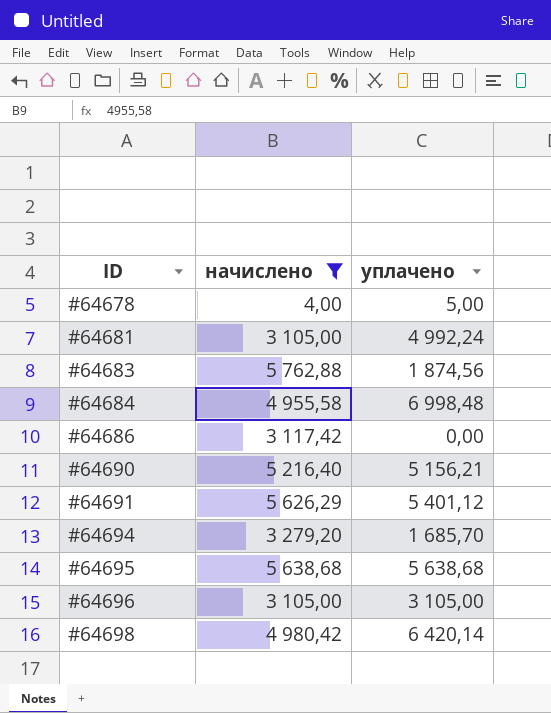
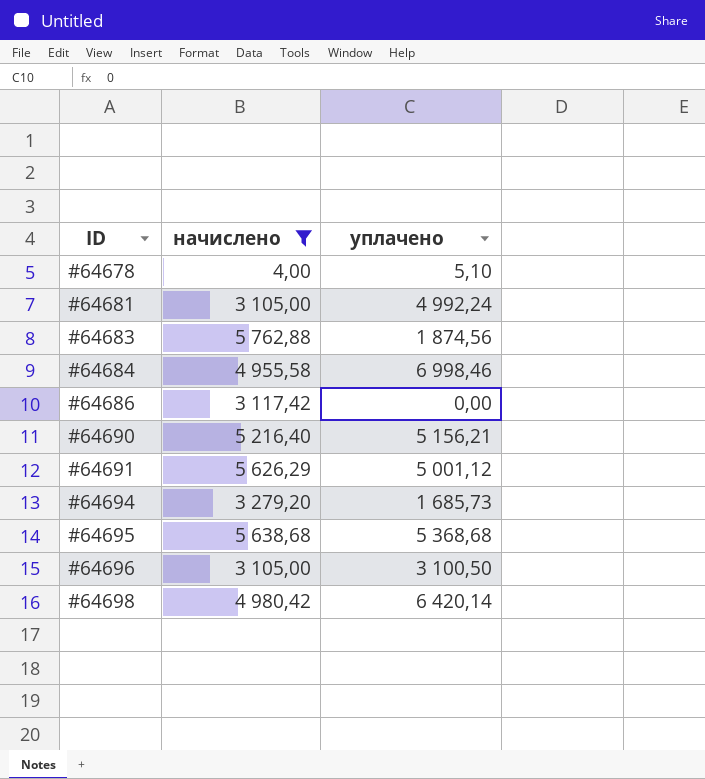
#64678 | уплачено: 5,00 -> 5,10
#64684 | уплачено: 6 998,48 -> 6 998,46
#64691 | уплачено: 5 401,12 -> 5 001,12
#64694 | уплачено: 1 685,70 -> 1 685,73
#64695 | уплачено: 5 638,68 -> 5 368,68
#64696 | уплачено: 3 105,00 -> 3 100,50

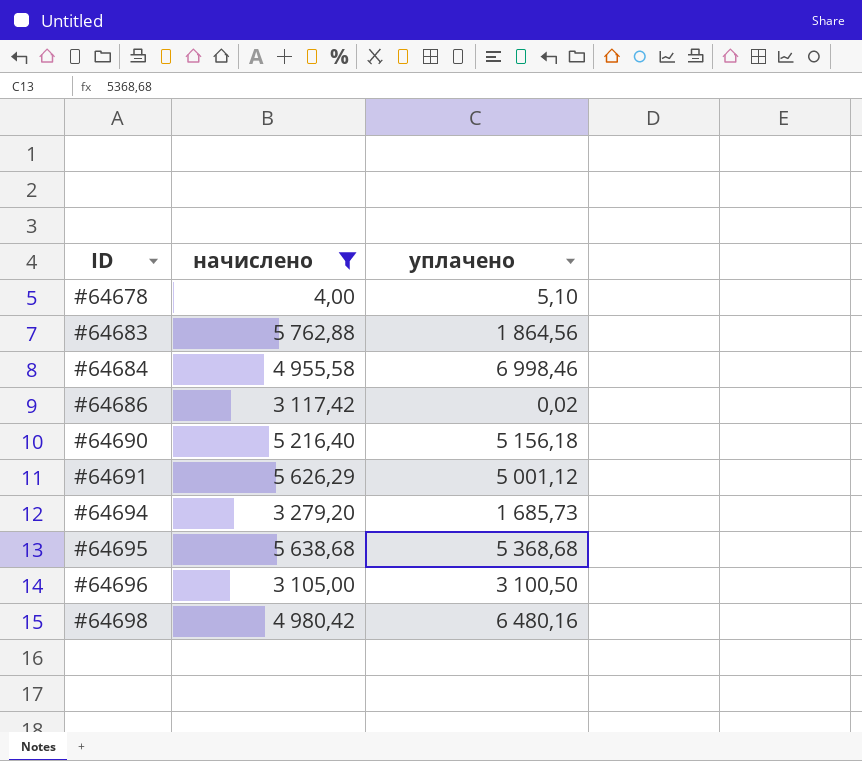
row #64681: 3 105,00 | 4 992,24 -> none
#64683 | уплачено: 1 874,56 -> 1 864,56
#64686 | уплачено: 0,00 -> 0,02
#64690 | уплачено: 5 156,21 -> 5 156,18
#64698 | уплачено: 6 420,14 -> 6 480,16

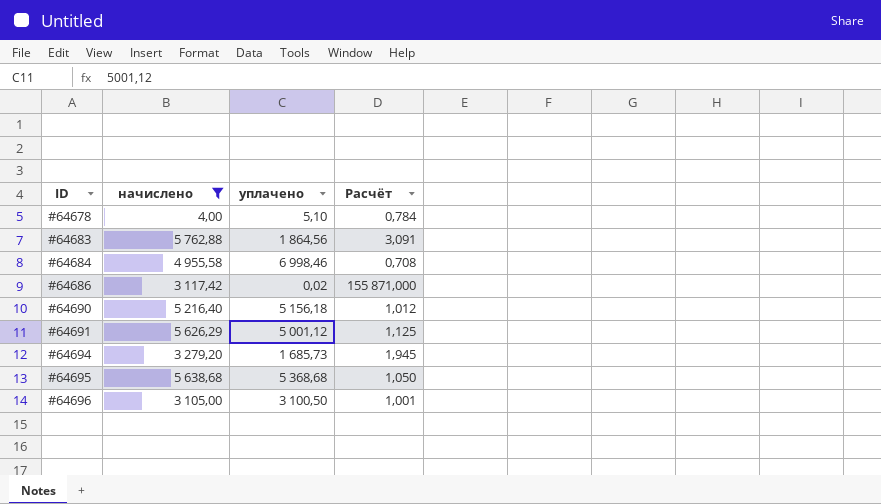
column Расчёт | formula: none -> [начислено] / [уплачено]
row #64698: 4 980,42 | 6 480,16 -> none

